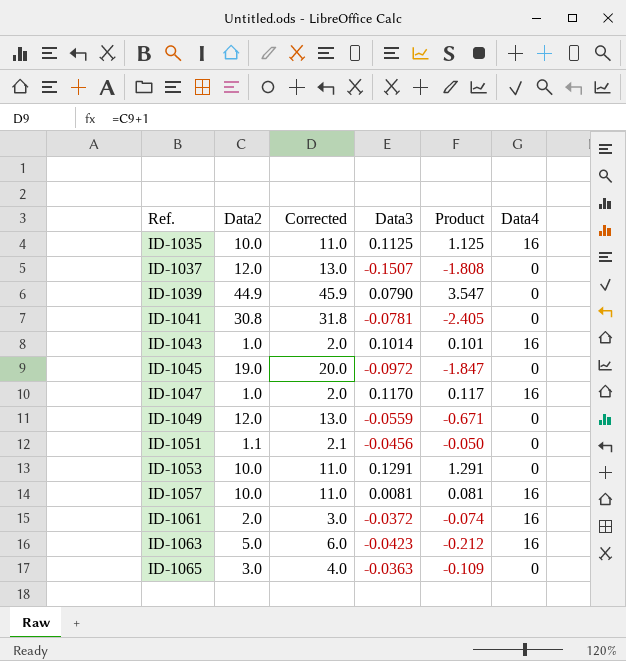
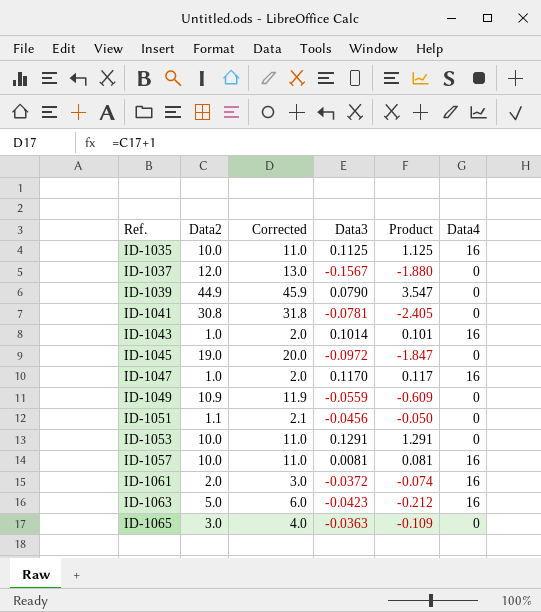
ID-1037 | Data3: -0.1507 -> -0.1567
ID-1037 | Product: -1.808 -> -1.880
ID-1049 | Data2: 12.0 -> 10.9
ID-1049 | Corrected: 13.0 -> 11.9
ID-1049 | Product: -0.671 -> -0.609

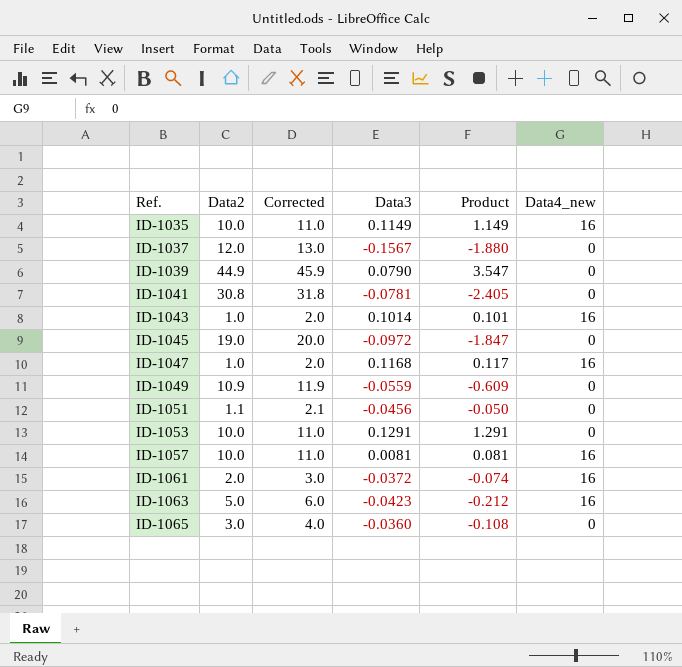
column name: Data4 -> Data4_new
ID-1035 | Data3: 0.1125 -> 0.1149
ID-1035 | Product: 1.125 -> 1.149
ID-1047 | Data3: 0.1170 -> 0.1168
ID-1065 | Data3: -0.0363 -> -0.0360
ID-1065 | Product: -0.109 -> -0.108

